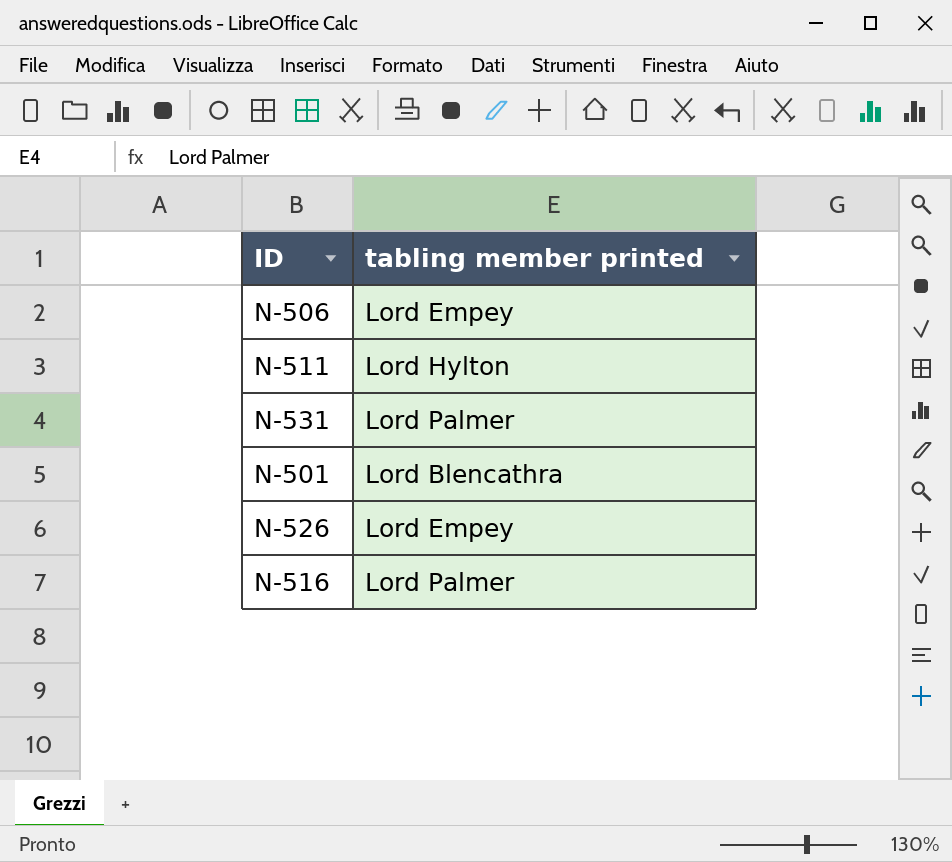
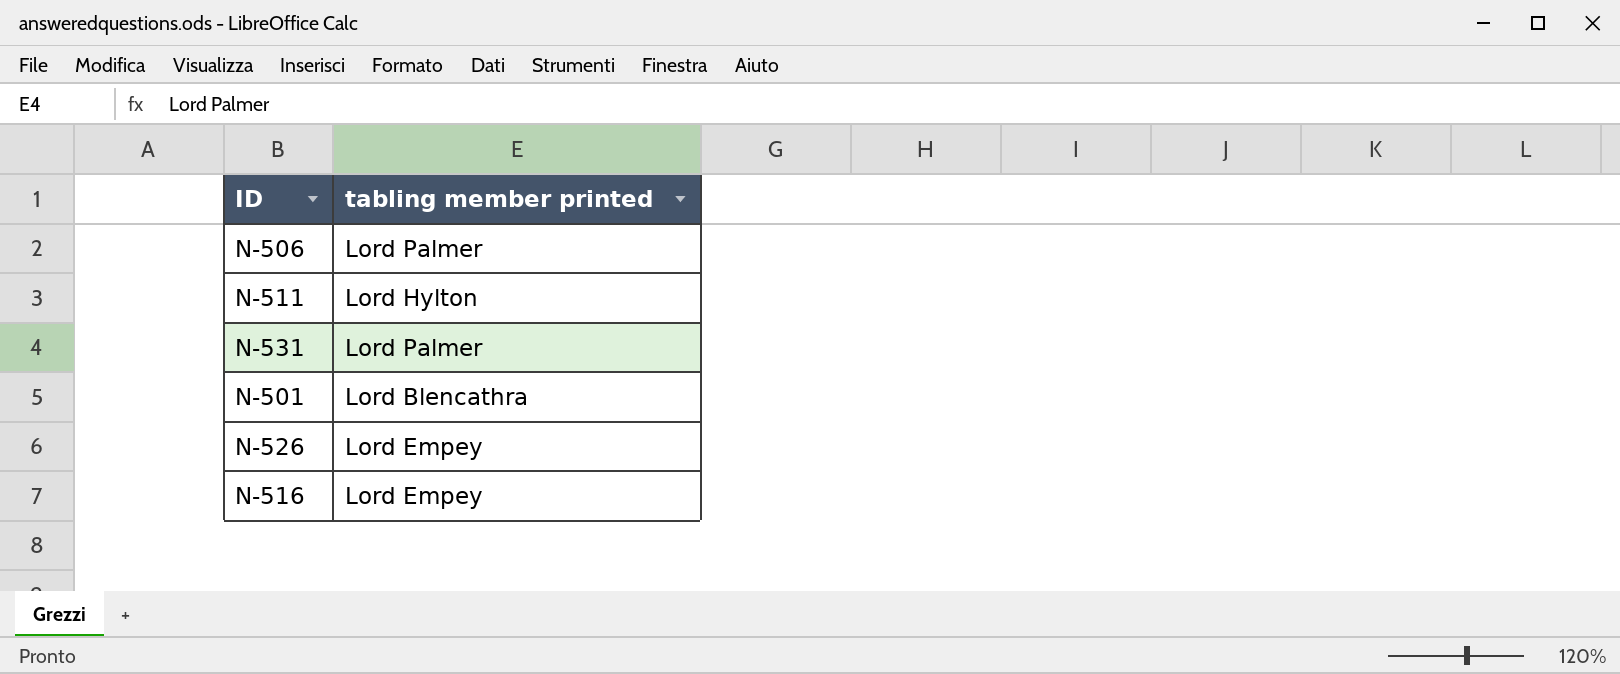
N-506 | tabling member printed: Lord Empey -> Lord Palmer
N-516 | tabling member printed: Lord Palmer -> Lord Empey

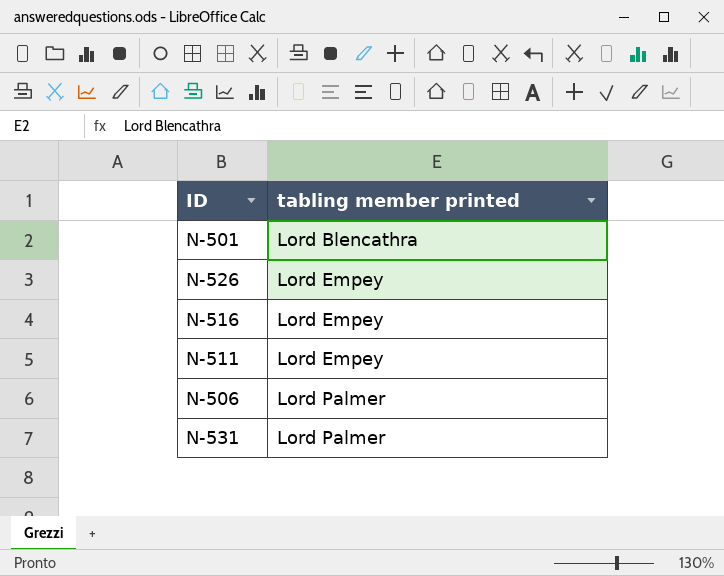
row order: none -> tabling member printed ascending
N-511 | tabling member printed: Lord Hylton -> Lord Empey

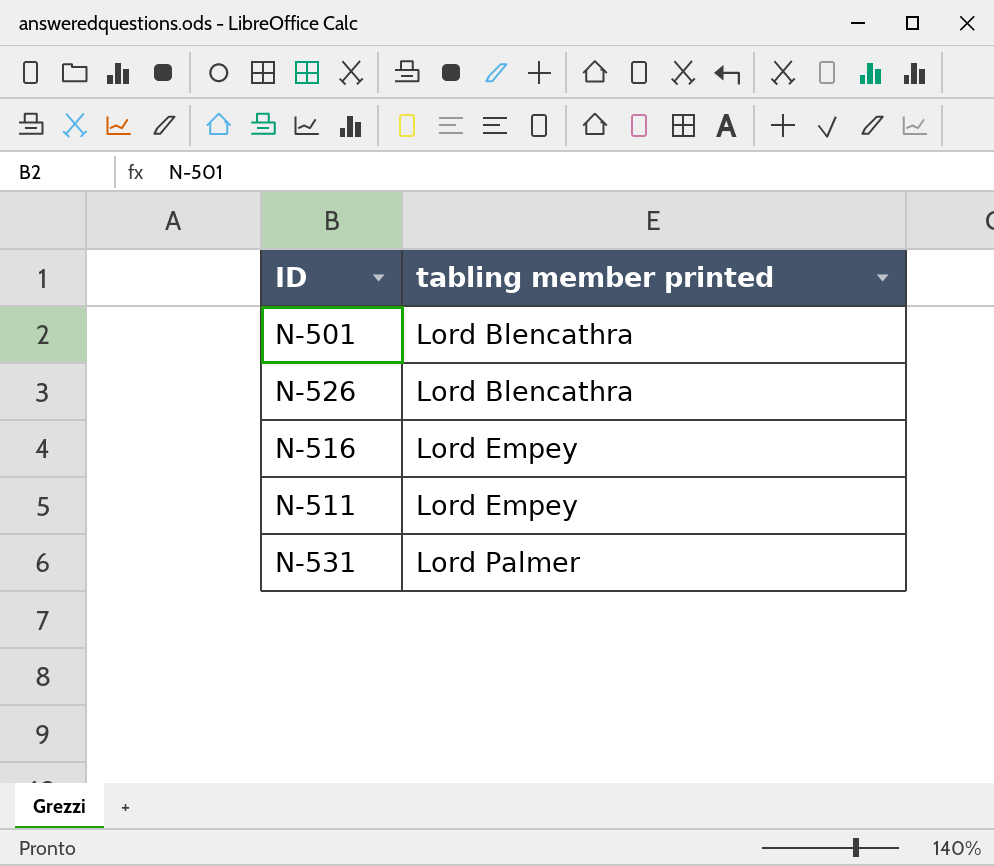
row N-506: Lord Palmer -> none
N-526 | tabling member printed: Lord Empey -> Lord Blencathra

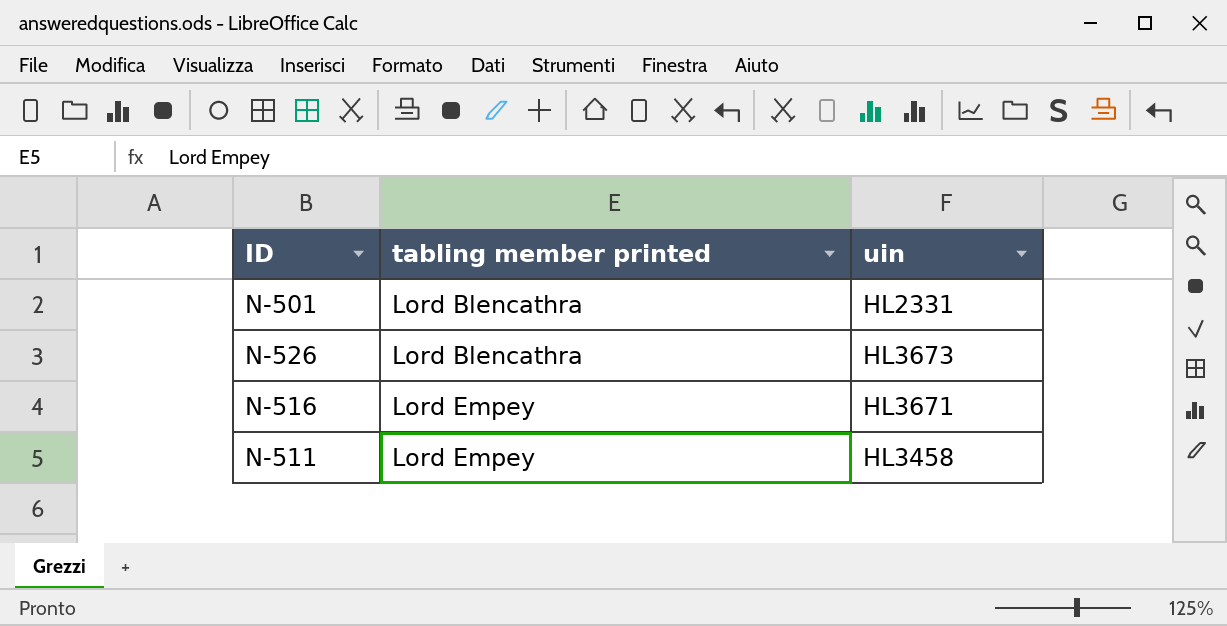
column uin | position: none -> 3
row N-531: Lord Palmer -> none

